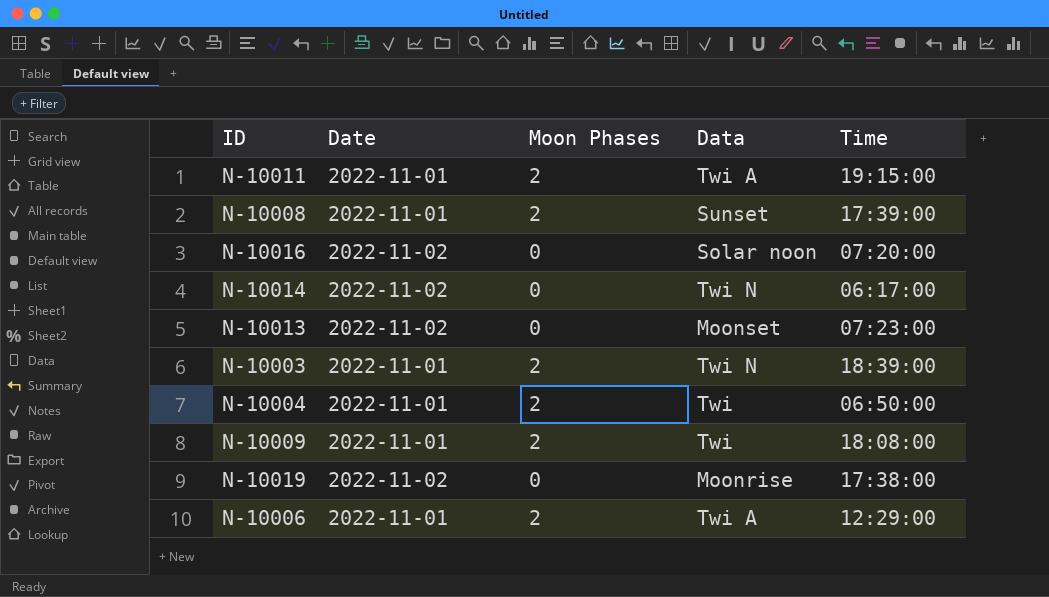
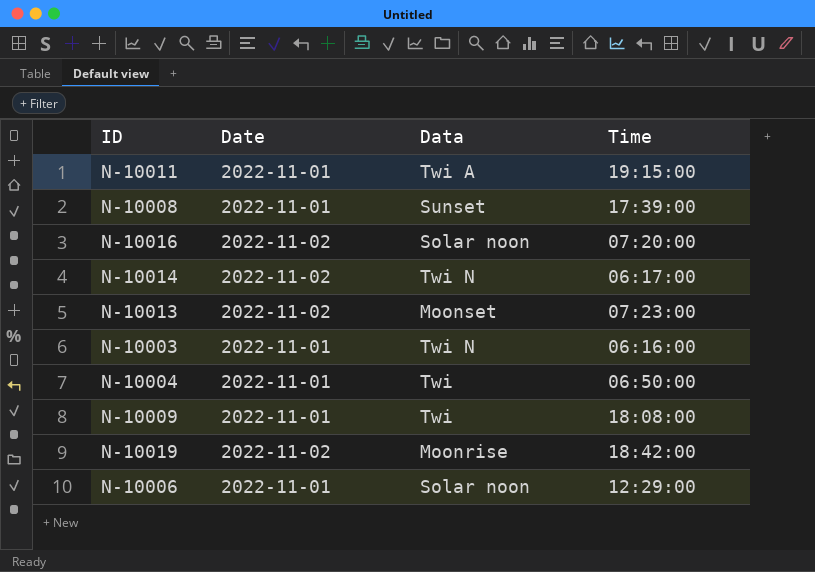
column Moon Phases | position: 3 -> none
N-10003 | Time: 18:39:00 -> 06:16:00
N-10019 | Time: 17:38:00 -> 18:42:00
N-10006 | Data: Twi A -> Solar noon

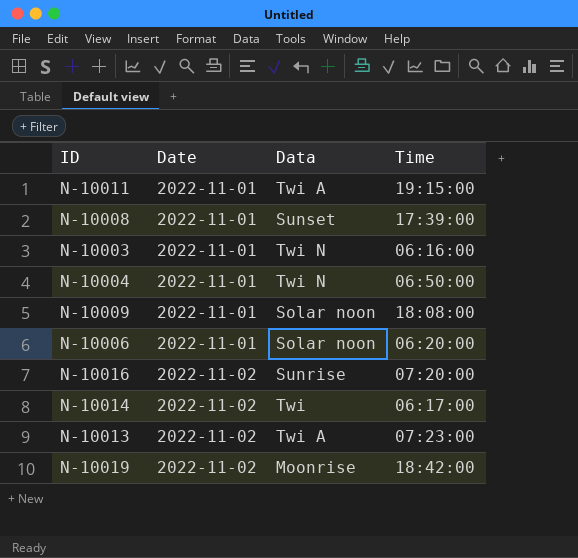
row order: none -> Date ascending
N-10004 | Data: Twi -> Twi N
N-10009 | Data: Twi -> Solar noon
N-10006 | Time: 12:29:00 -> 06:20:00
N-10016 | Data: Solar noon -> Sunrise
N-10014 | Data: Twi N -> Twi
N-10013 | Data: Moonset -> Twi A

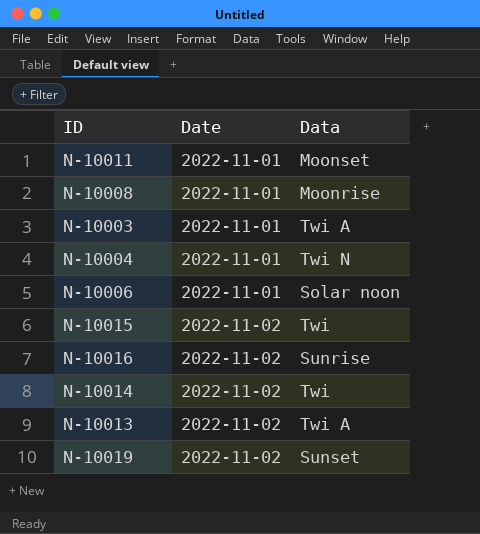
column Time | position: 4 -> none
row N-10009: 2022-11-01 | Solar noon | 18:08:00 -> none
N-10011 | Data: Twi A -> Moonset
N-10008 | Data: Sunset -> Moonrise
N-10003 | Data: Twi N -> Twi A
row N-10015: none -> 2022-11-02 | Twi
N-10019 | Data: Moonrise -> Sunset

